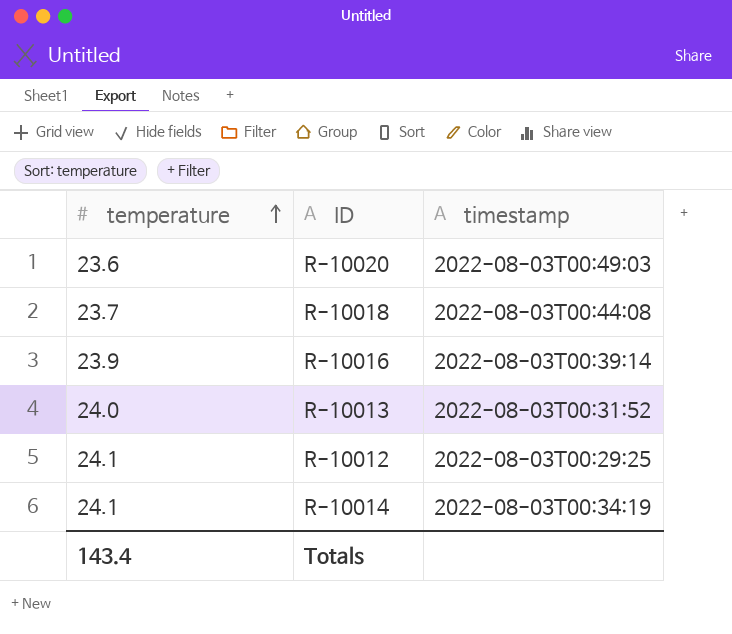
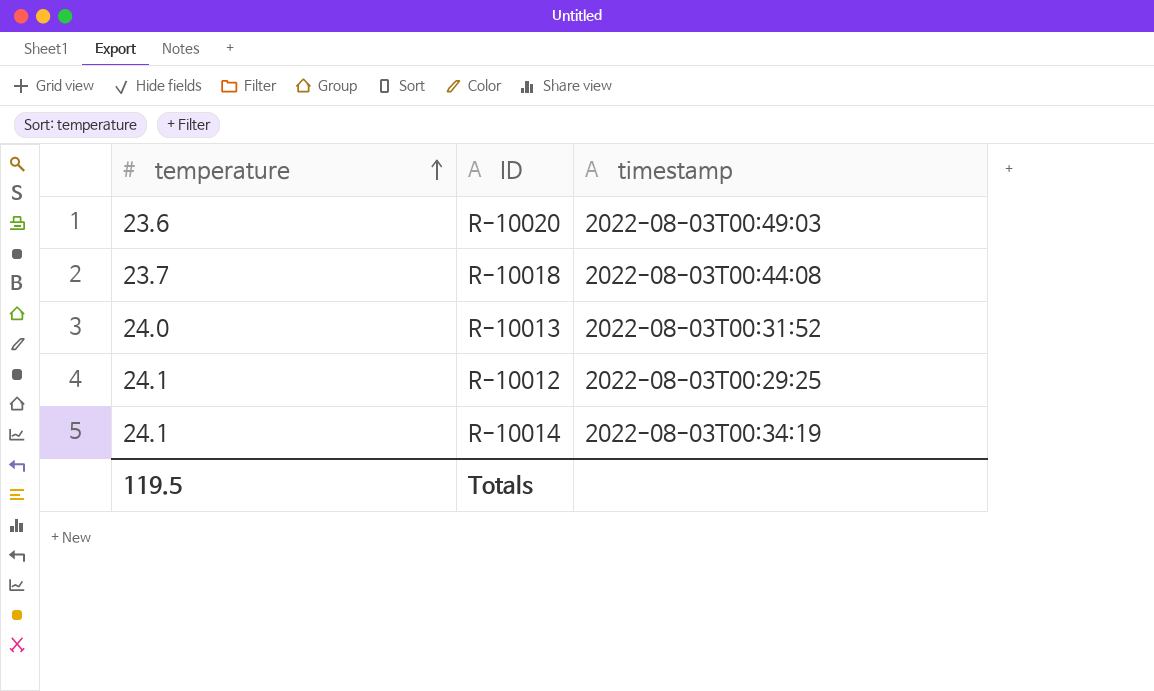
row R-10016: 23.9 | 2022-08-03T00:39:14 -> none
Totals | temperature: 143.4 -> 119.5

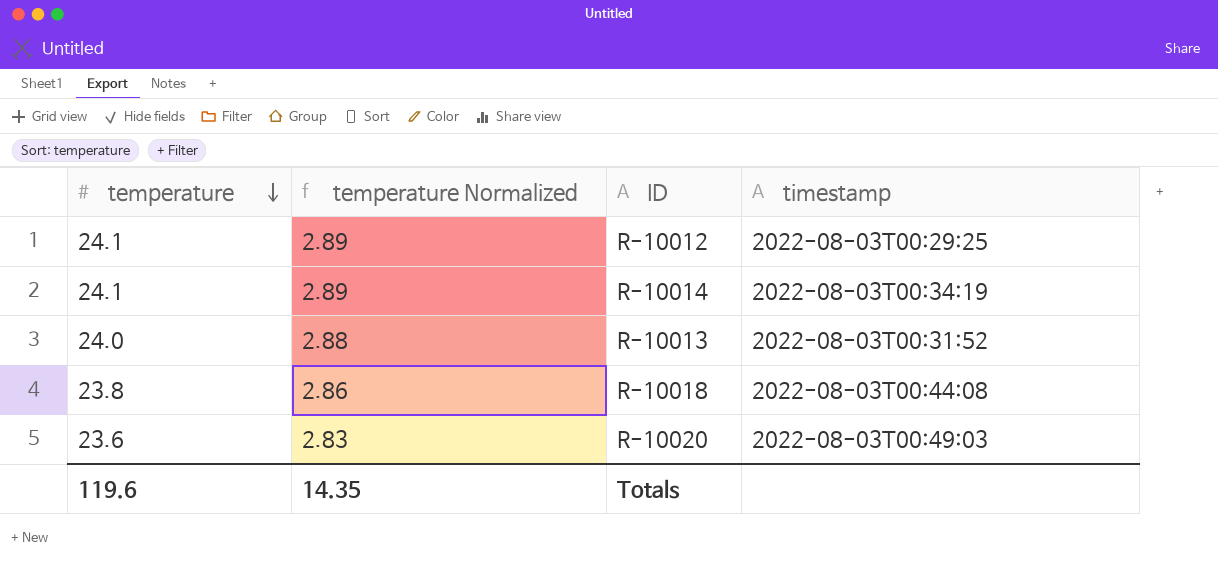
row order: temperature ascending -> temperature descending
column temperature Normalized | formula: none -> [temperature] * 0.12
R-10018 | temperature: 23.7 -> 23.8
Totals | temperature: 119.5 -> 119.6

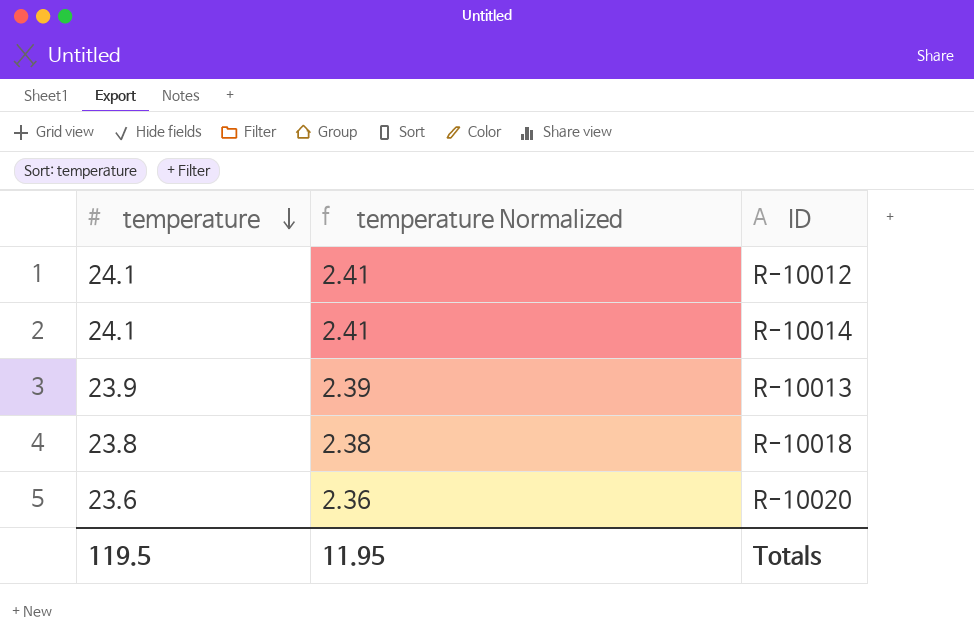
column timestamp | position: 4 -> none
column temperature Normalized | formula: [temperature] * 0.12 -> [temperature] * 0.1
R-10013 | temperature: 24.0 -> 23.9
Totals | temperature: 119.6 -> 119.5
Totals | temperature Normalized: 14.35 -> 11.95

